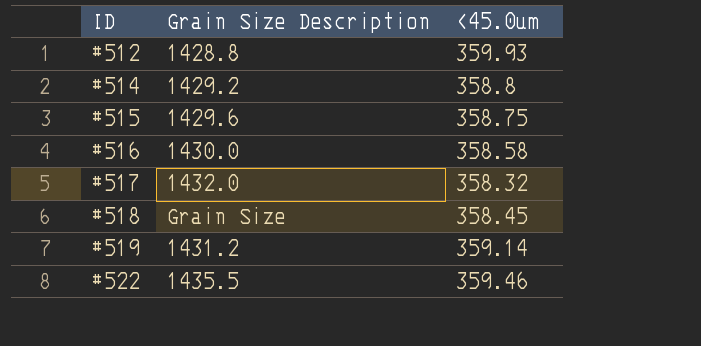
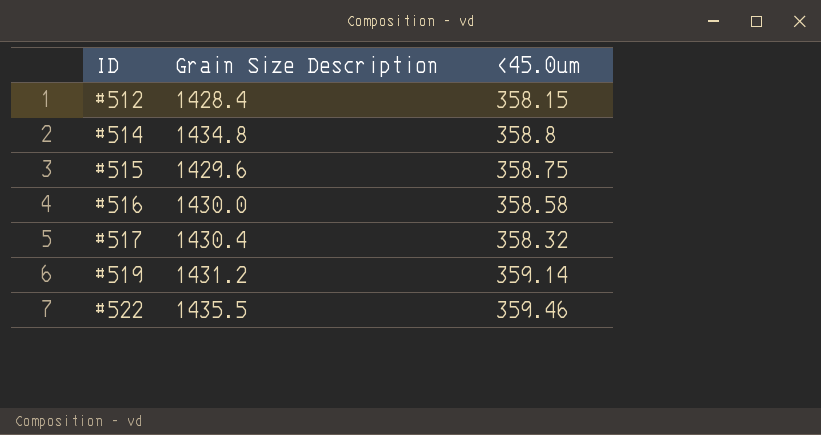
row #518: Grain Size | 358.45 -> none
#512 | Grain Size Description: 1428.8 -> 1428.4
#512 | <45.0um: 359.93 -> 358.15
#514 | Grain Size Description: 1429.2 -> 1434.8
#517 | Grain Size Description: 1432.0 -> 1430.4

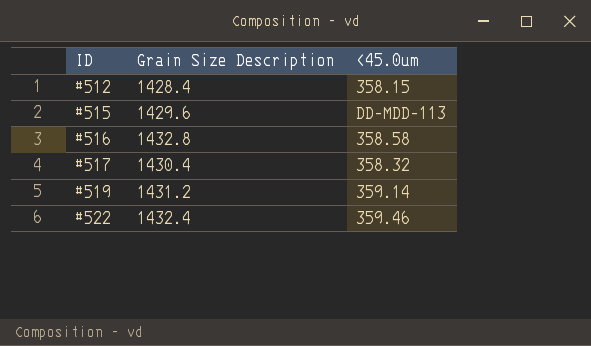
row #514: 1434.8 | 358.8 -> none
#515 | <45.0um: 358.75 -> DD-MDD-113
#516 | Grain Size Description: 1430.0 -> 1432.8
#522 | Grain Size Description: 1435.5 -> 1432.4

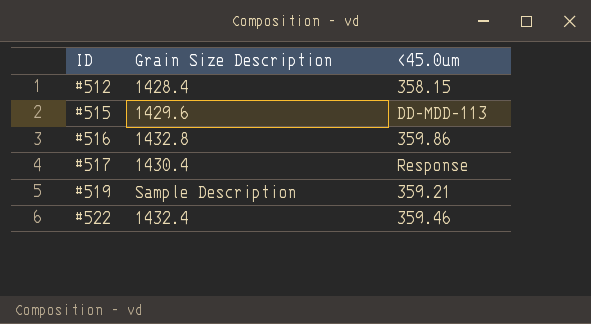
#516 | <45.0um: 358.58 -> 359.86
#517 | <45.0um: 358.32 -> Response
#519 | Grain Size Description: 1431.2 -> Sample Description
#519 | <45.0um: 359.14 -> 359.21

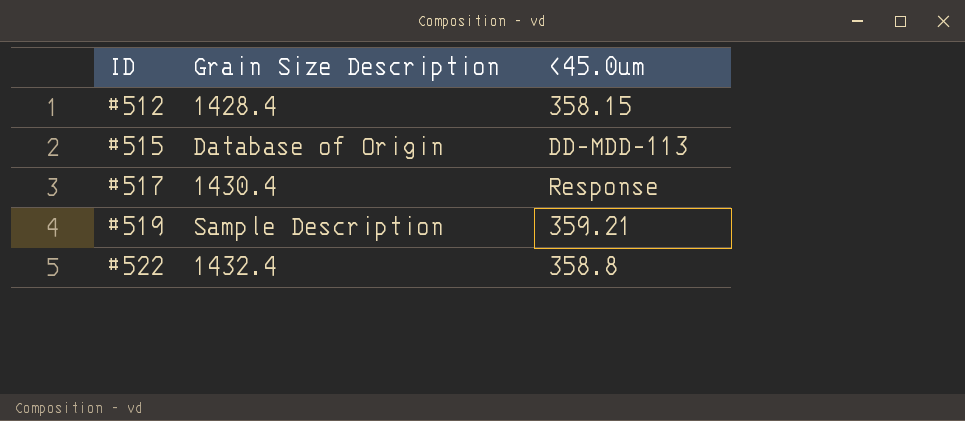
row #516: 1432.8 | 359.86 -> none
#515 | Grain Size Description: 1429.6 -> Database of Origin
#522 | <45.0um: 359.46 -> 358.8

